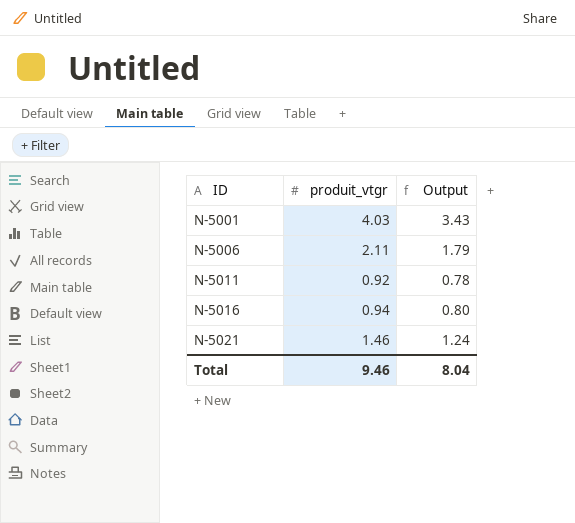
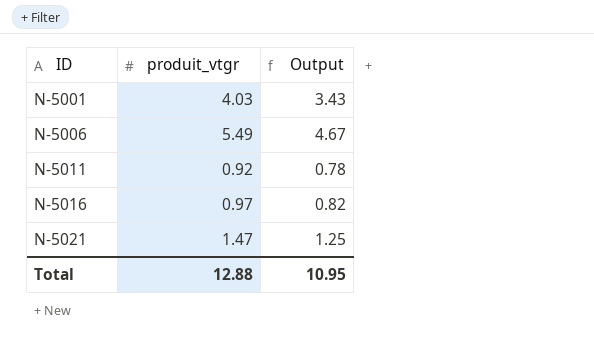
N-5006 | produit_vtgr: 2.11 -> 5.49
N-5006 | Output: 1.79 -> 4.67
N-5016 | produit_vtgr: 0.94 -> 0.97
N-5016 | Output: 0.80 -> 0.82
N-5021 | produit_vtgr: 1.46 -> 1.47
N-5021 | Output: 1.24 -> 1.25
Total | produit_vtgr: 9.46 -> 12.88
Total | Output: 8.04 -> 10.95

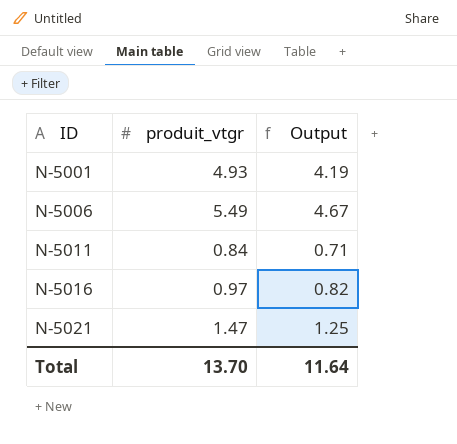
N-5001 | produit_vtgr: 4.03 -> 4.93
N-5001 | Output: 3.43 -> 4.19
N-5011 | produit_vtgr: 0.92 -> 0.84
N-5011 | Output: 0.78 -> 0.71
Total | produit_vtgr: 12.88 -> 13.70
Total | Output: 10.95 -> 11.64

